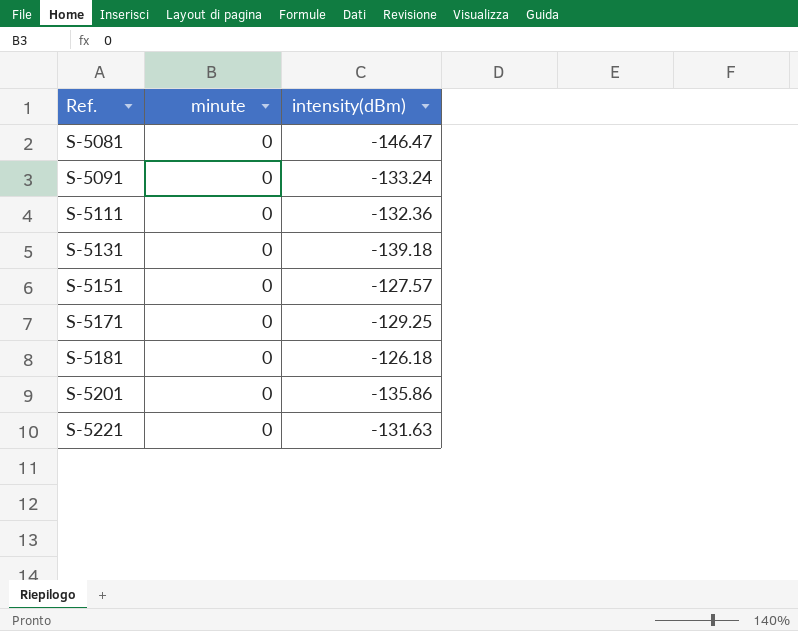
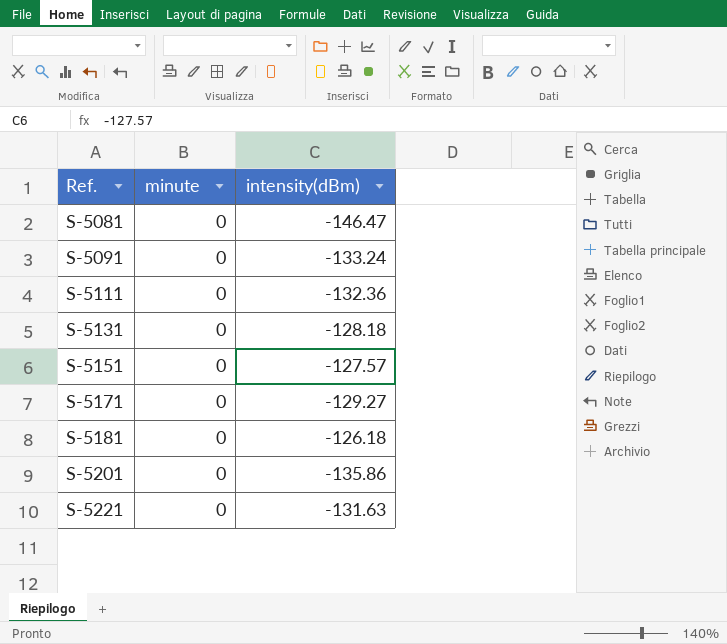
S-5131 | intensity(dBm): -139.18 -> -128.18
S-5171 | intensity(dBm): -129.25 -> -129.27

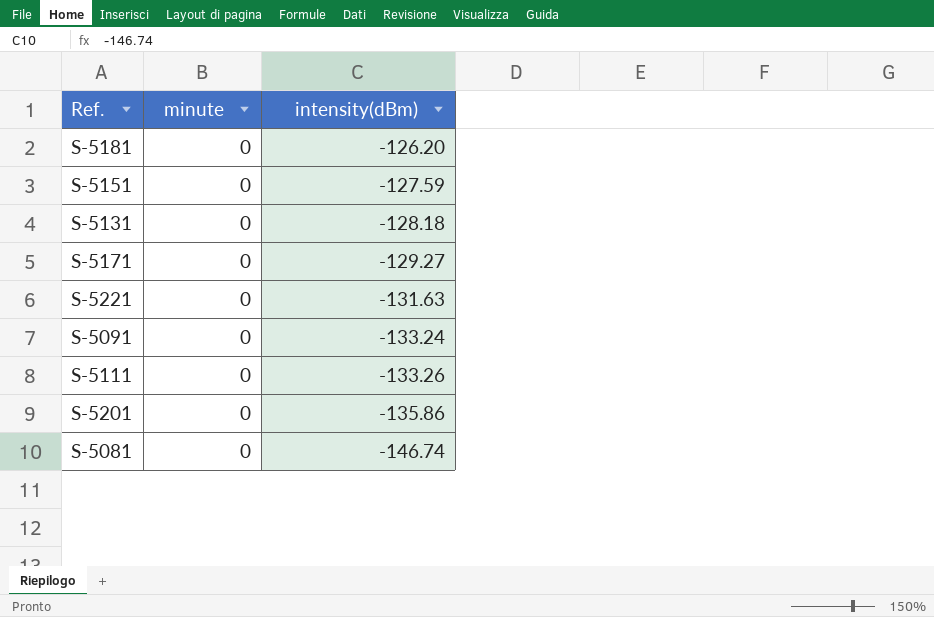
row order: Ref. ascending -> intensity(dBm) descending
S-5181 | intensity(dBm): -126.18 -> -126.20
S-5151 | intensity(dBm): -127.57 -> -127.59
S-5111 | intensity(dBm): -132.36 -> -133.26
S-5081 | intensity(dBm): -146.47 -> -146.74

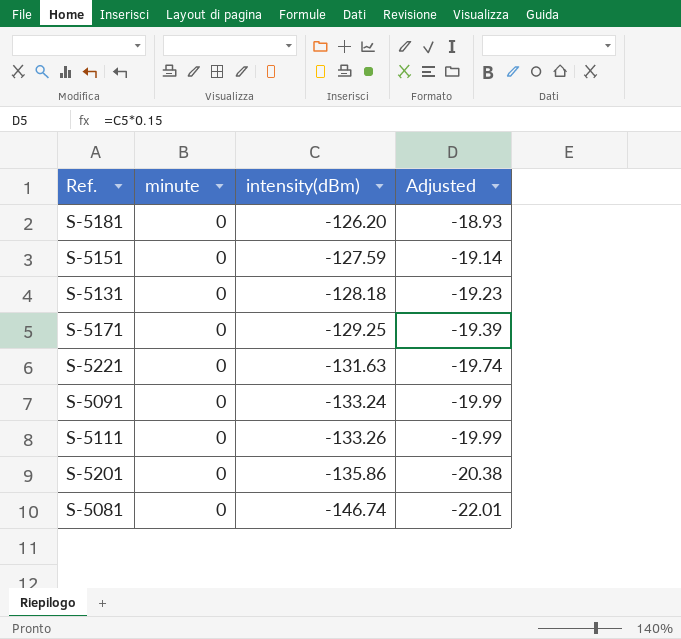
column Adjusted | formula: none -> [intensity(dBm)] * 0.15
S-5171 | intensity(dBm): -129.27 -> -129.25

